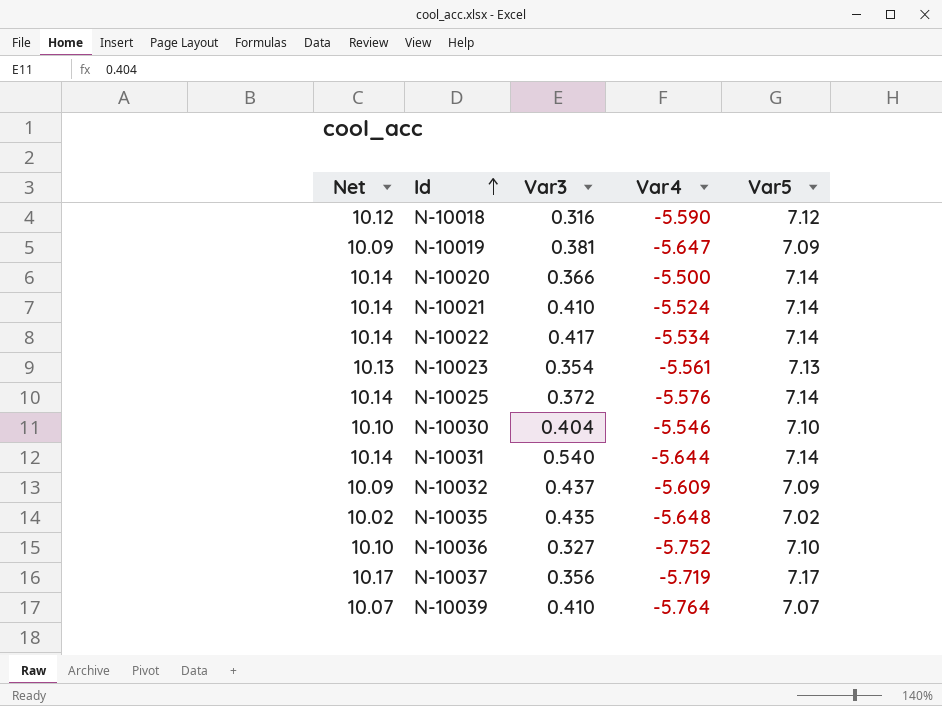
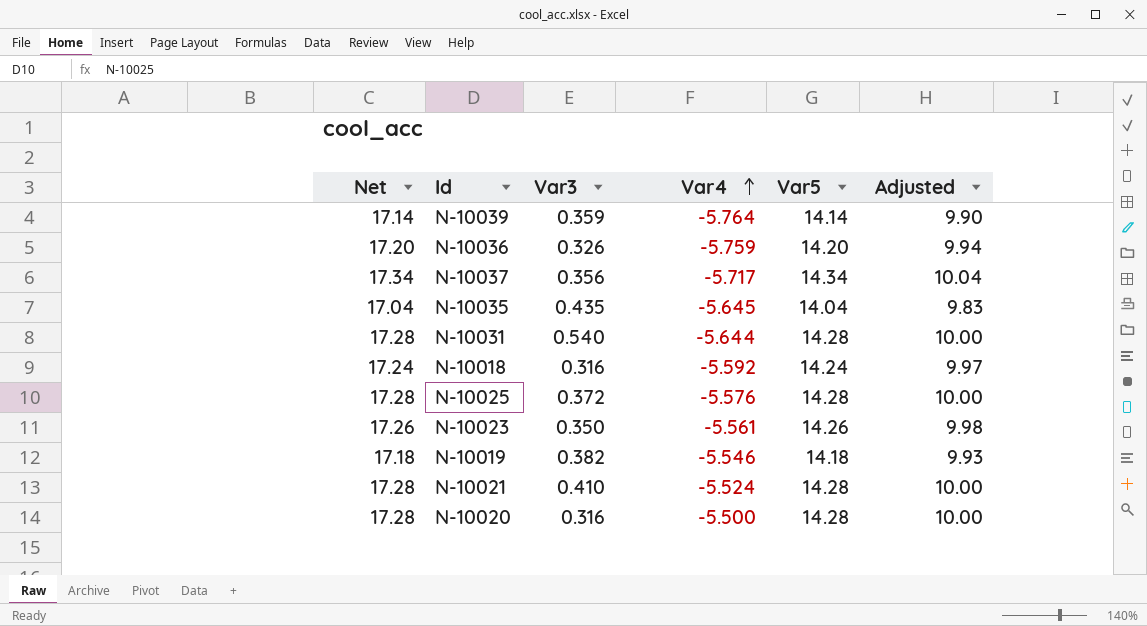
row order: Id ascending -> Var4 ascending
column Adjusted | formula: none -> [Var5] * 0.7
row N-10022: 10.14 | 0.417 | -5.534 | 7.14 -> none
row N-10030: 10.10 | 0.404 | -5.546 | 7.10 -> none
row N-10032: 10.09 | 0.437 | -5.609 | 7.09 -> none
N-10039 | Net: 10.07 -> 17.14
N-10039 | Var3: 0.410 -> 0.359
N-10039 | Var5: 7.07 -> 14.14
N-10036 | Net: 10.10 -> 17.20
N-10036 | Var3: 0.327 -> 0.326
N-10036 | Var4: -5.752 -> -5.759
N-10036 | Var5: 7.10 -> 14.20
N-10037 | Net: 10.17 -> 17.34
N-10037 | Var4: -5.719 -> -5.717
N-10037 | Var5: 7.17 -> 14.34
N-10035 | Net: 10.02 -> 17.04
N-10035 | Var4: -5.648 -> -5.645
N-10035 | Var5: 7.02 -> 14.04
N-10031 | Net: 10.14 -> 17.28
N-10031 | Var5: 7.14 -> 14.28
N-10018 | Net: 10.12 -> 17.24
N-10018 | Var4: -5.590 -> -5.592
N-10018 | Var5: 7.12 -> 14.24
N-10025 | Net: 10.14 -> 17.28
N-10025 | Var5: 7.14 -> 14.28
N-10023 | Net: 10.13 -> 17.26
N-10023 | Var3: 0.354 -> 0.350
N-10023 | Var5: 7.13 -> 14.26
N-10019 | Net: 10.09 -> 17.18
N-10019 | Var3: 0.381 -> 0.382
N-10019 | Var4: -5.647 -> -5.546
N-10019 | Var5: 7.09 -> 14.18
N-10021 | Net: 10.14 -> 17.28
N-10021 | Var5: 7.14 -> 14.28
N-10020 | Net: 10.14 -> 17.28
N-10020 | Var3: 0.366 -> 0.316
N-10020 | Var5: 7.14 -> 14.28

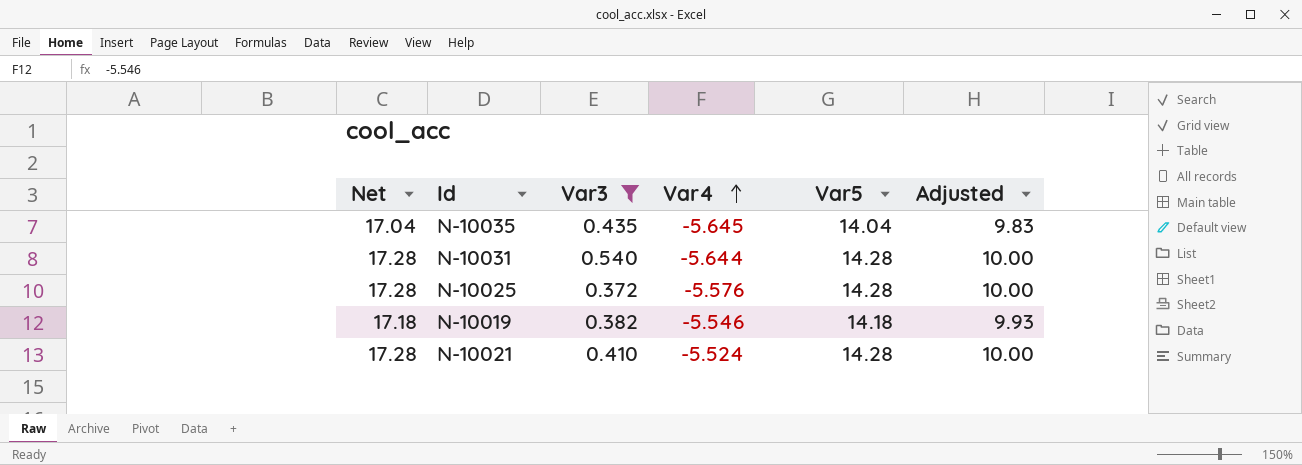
filter: none -> Var3 >= 0.372

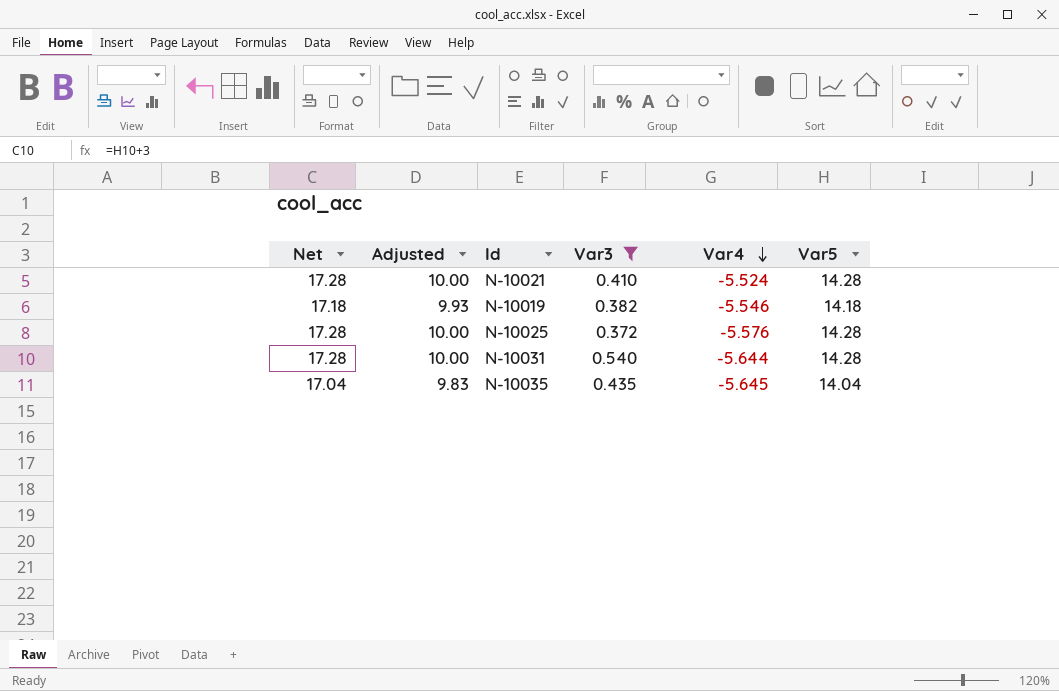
row order: Var4 ascending -> Var4 descending
column Adjusted | position: 6 -> 2

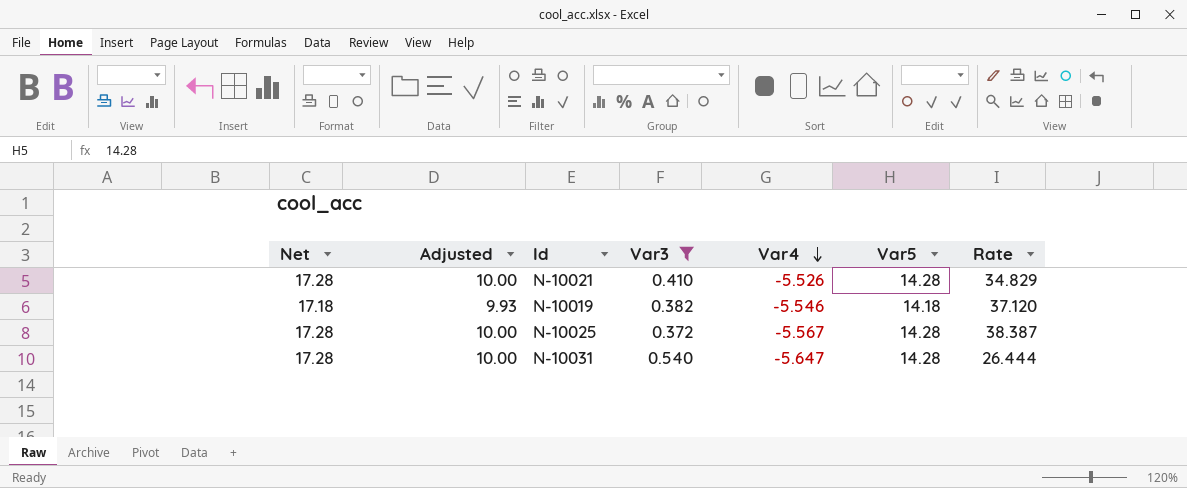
column Rate | formula: none -> [Var5] / [Var3]
row N-10035: 17.04 | 9.83 | 0.435 | -5.645 | 14.04 -> none
N-10021 | Var4: -5.524 -> -5.526
N-10025 | Var4: -5.576 -> -5.567
N-10031 | Var4: -5.644 -> -5.647

